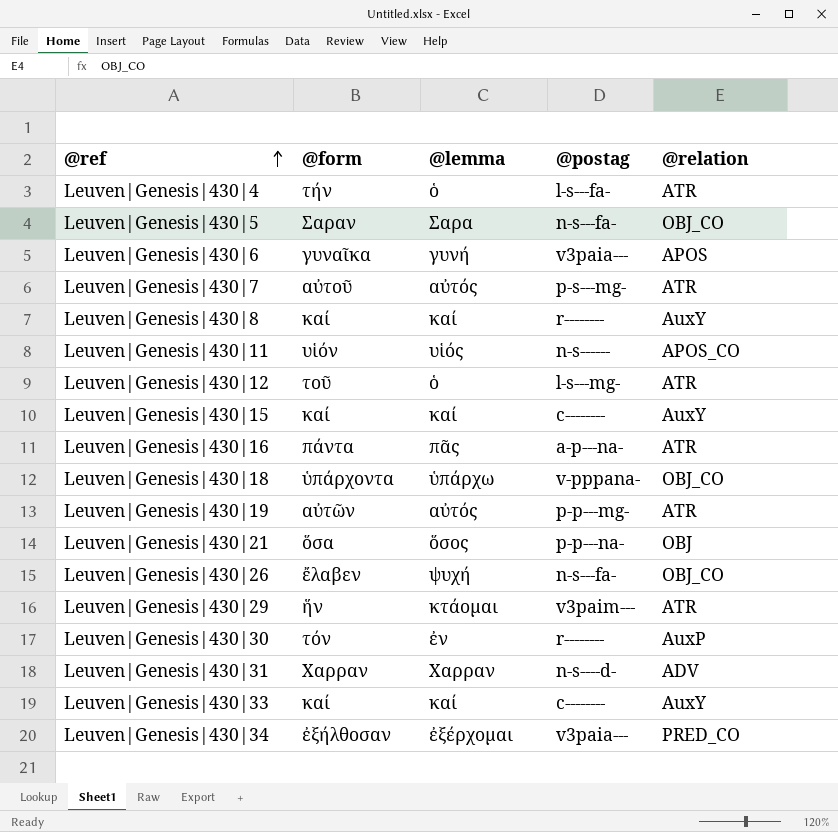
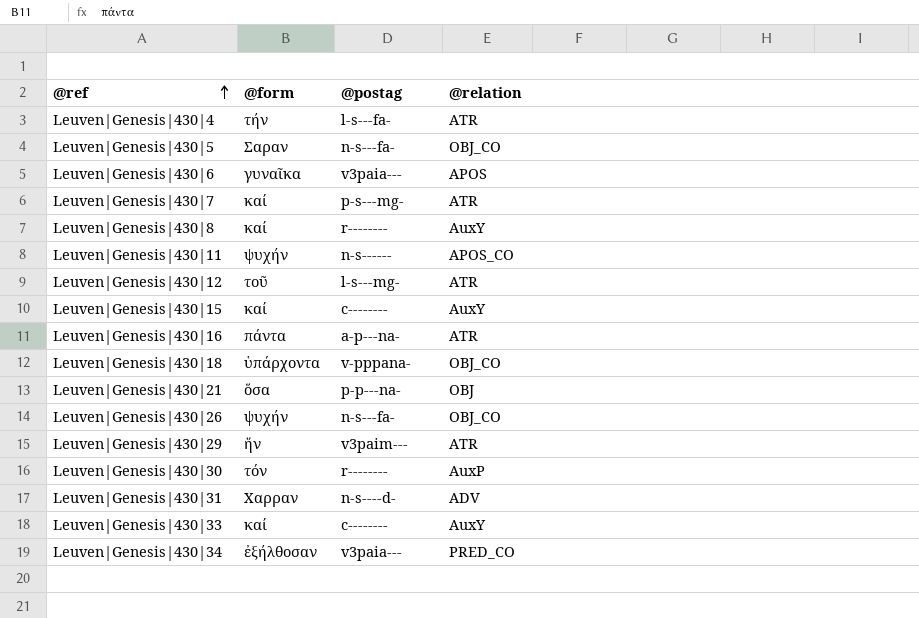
column @lemma | position: 3 -> none
row Leuven|Genesis|430|19: αὐτῶν | αὐτός | p-p---mg- | ATR -> none
Leuven|Genesis|430|7 | @form: αὐτοῦ -> καί
Leuven|Genesis|430|11 | @form: υἱόν -> ψυχήν
Leuven|Genesis|430|26 | @form: ἔλαβεν -> ψυχήν

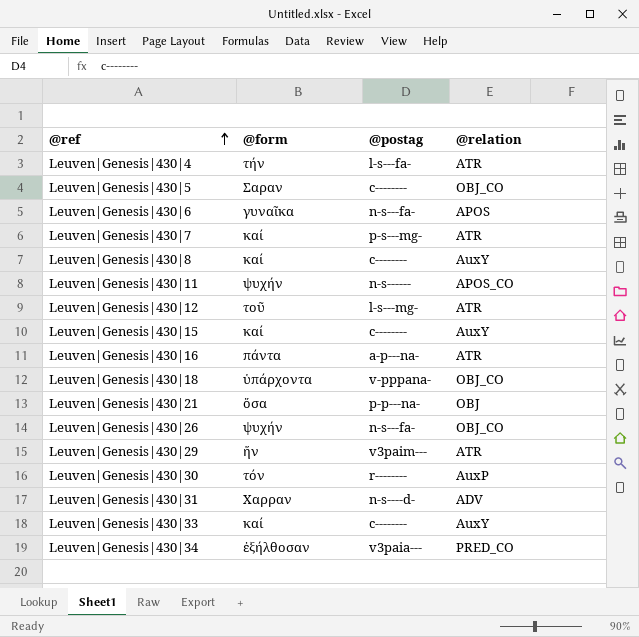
Leuven|Genesis|430|5 | @postag: n-s---fa- -> c--------
Leuven|Genesis|430|6 | @postag: v3paia--- -> n-s---fa-
Leuven|Genesis|430|8 | @postag: r-------- -> c--------

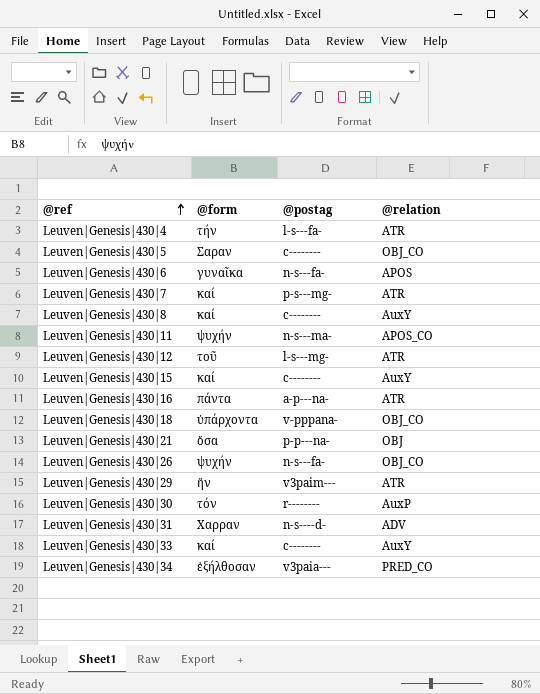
Leuven|Genesis|430|11 | @postag: n-s------ -> n-s---ma-

